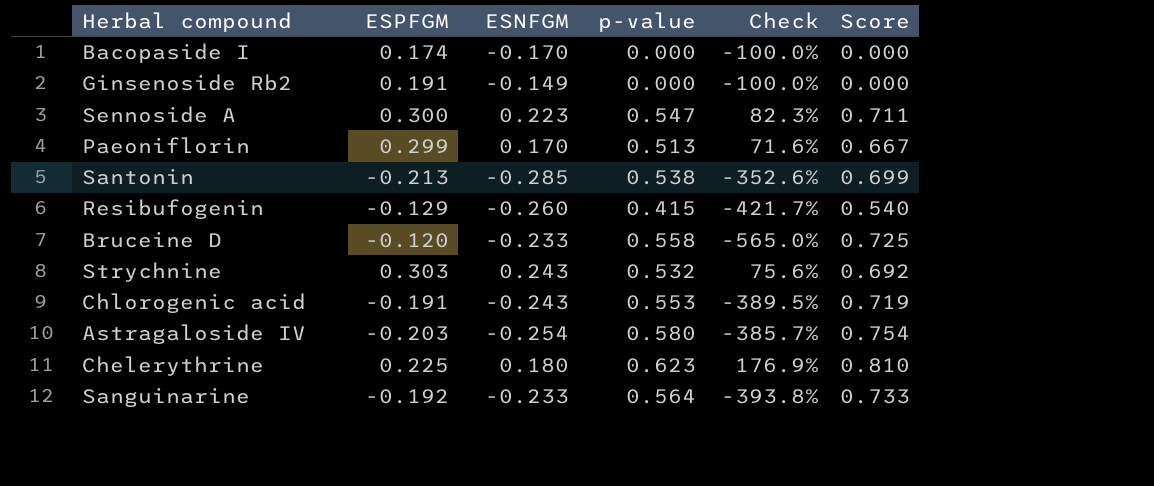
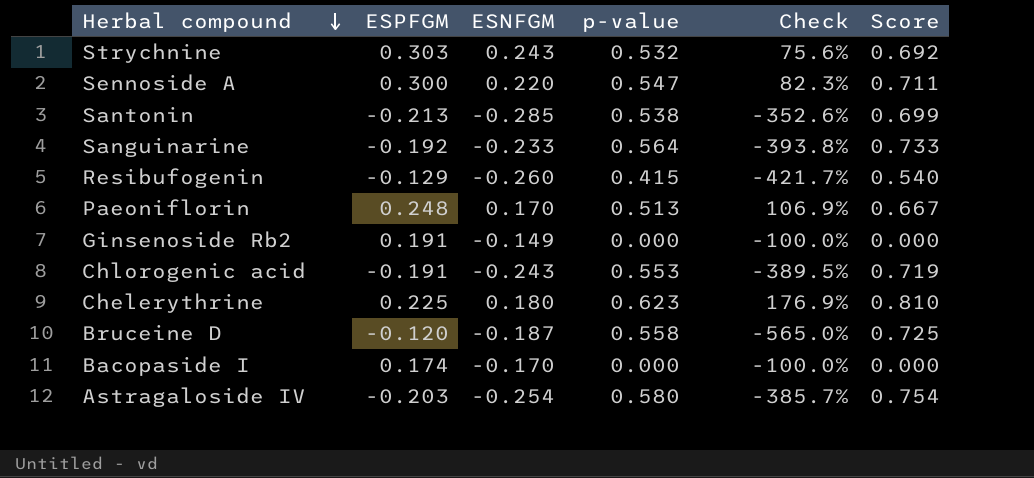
row order: none -> Herbal compound descending
Sennoside A | ESNFGM: 0.223 -> 0.220
Paeoniflorin | ESPFGM: 0.299 -> 0.248
Paeoniflorin | Check: 71.6% -> 106.9%
Bruceine D | ESNFGM: -0.233 -> -0.187

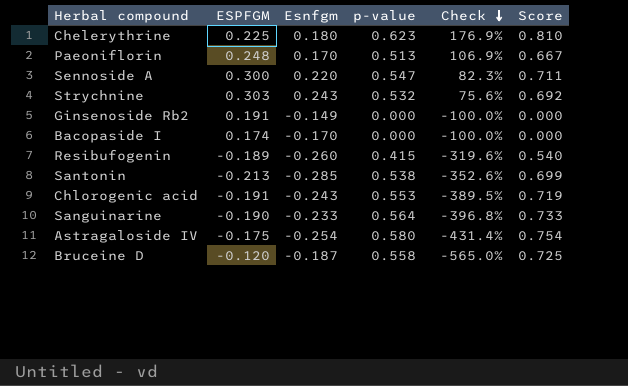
row order: Herbal compound descending -> Check descending
column name: ESNFGM -> Esnfgm
Resibufogenin | ESPFGM: -0.129 -> -0.189
Resibufogenin | Check: -421.7% -> -319.6%
Sanguinarine | ESPFGM: -0.192 -> -0.190
Sanguinarine | Check: -393.8% -> -396.8%
Astragaloside IV | ESPFGM: -0.203 -> -0.175
Astragaloside IV | Check: -385.7% -> -431.4%

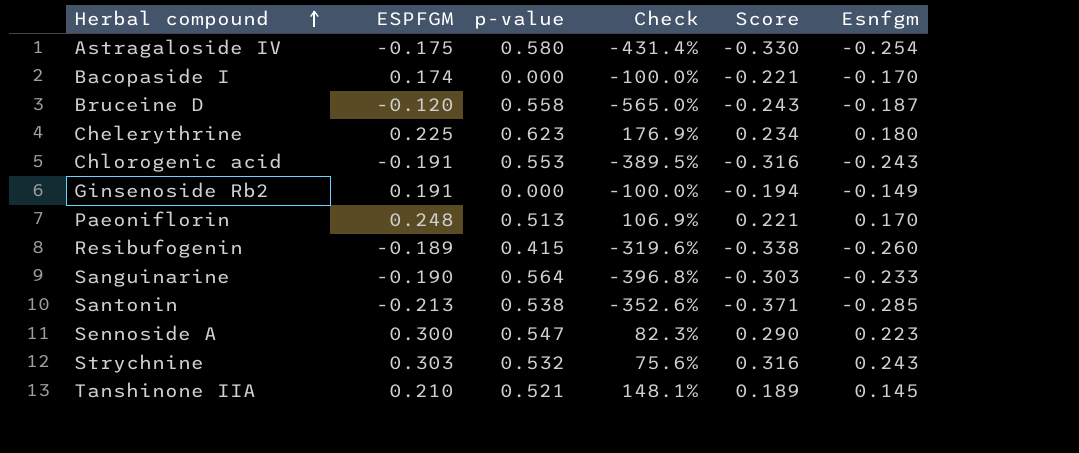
row order: Check descending -> Herbal compound ascending
column Score | formula: [p-value] * 1.3 -> [Esnfgm] * 1.3
column Esnfgm | position: 3 -> 6
Sennoside A | Esnfgm: 0.220 -> 0.223
row Tanshinone IIA: none -> 0.210 | 0.521 | 148.1% | 0.189 | 0.145

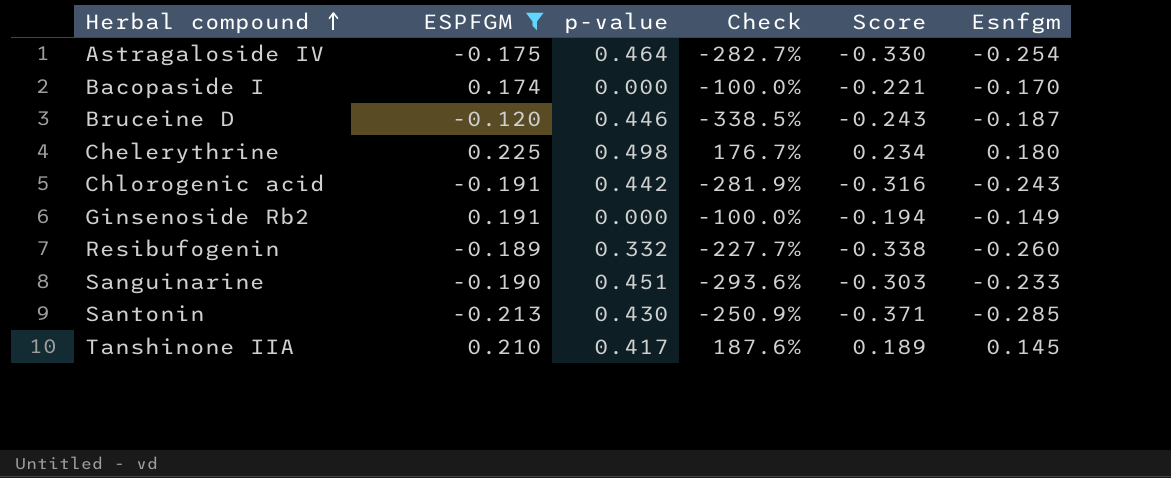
filter: none -> ESPFGM <= 0.225
column Check | formula: ([p-value] - [ESPFGM]) / [ESPFGM] -> ([p-value] - [Esnfgm]) / [Esnfgm]
Astragaloside IV | p-value: 0.580 -> 0.464
Bruceine D | p-value: 0.558 -> 0.446
Chelerythrine | p-value: 0.623 -> 0.498
Chlorogenic acid | p-value: 0.553 -> 0.442
Resibufogenin | p-value: 0.415 -> 0.332
Sanguinarine | p-value: 0.564 -> 0.451
Santonin | p-value: 0.538 -> 0.430
Tanshinone IIA | p-value: 0.521 -> 0.417

